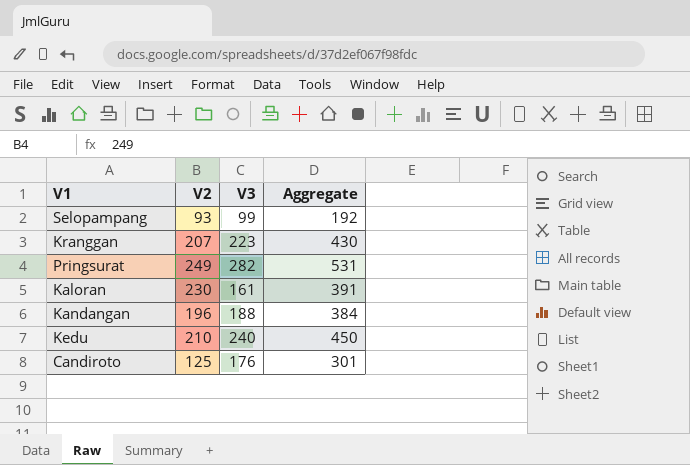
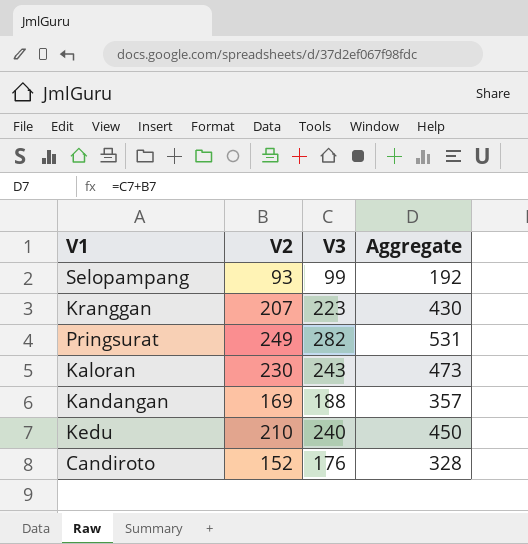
Kaloran | V3: 161 -> 243
Kaloran | Aggregate: 391 -> 473
Kandangan | V2: 196 -> 169
Kandangan | Aggregate: 384 -> 357
Candiroto | V2: 125 -> 152
Candiroto | Aggregate: 301 -> 328

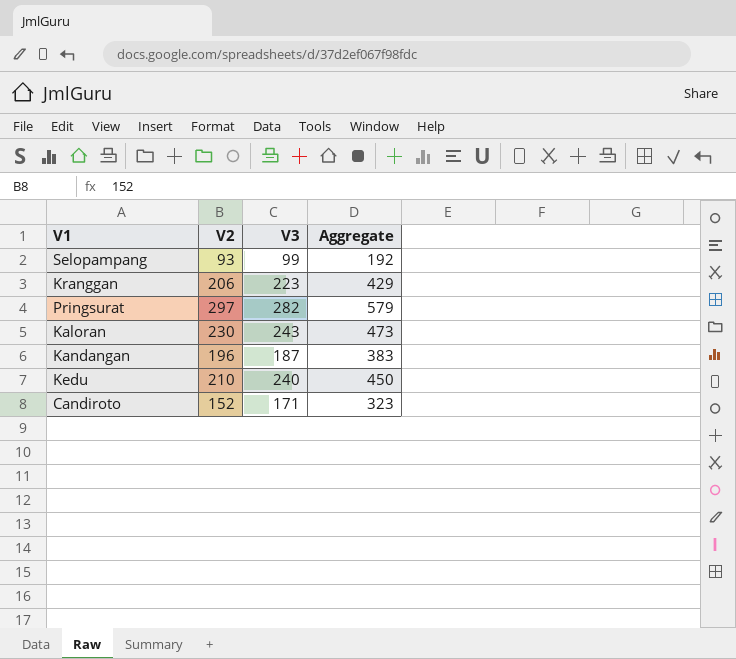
Kranggan | V2: 207 -> 206
Kranggan | Aggregate: 430 -> 429
Pringsurat | V2: 249 -> 297
Pringsurat | Aggregate: 531 -> 579
Kandangan | V2: 169 -> 196
Kandangan | V3: 188 -> 187
Kandangan | Aggregate: 357 -> 383
Candiroto | V3: 176 -> 171
Candiroto | Aggregate: 328 -> 323

